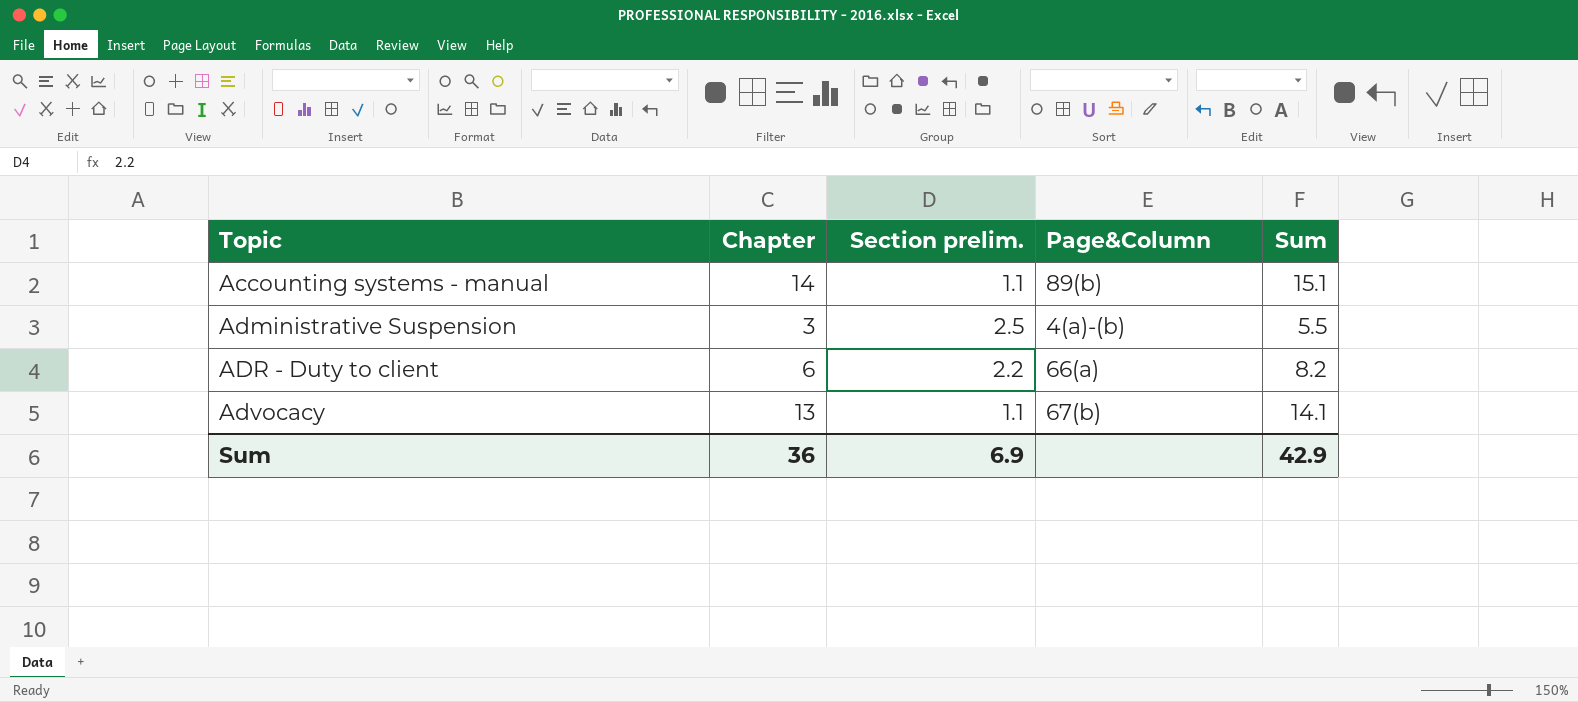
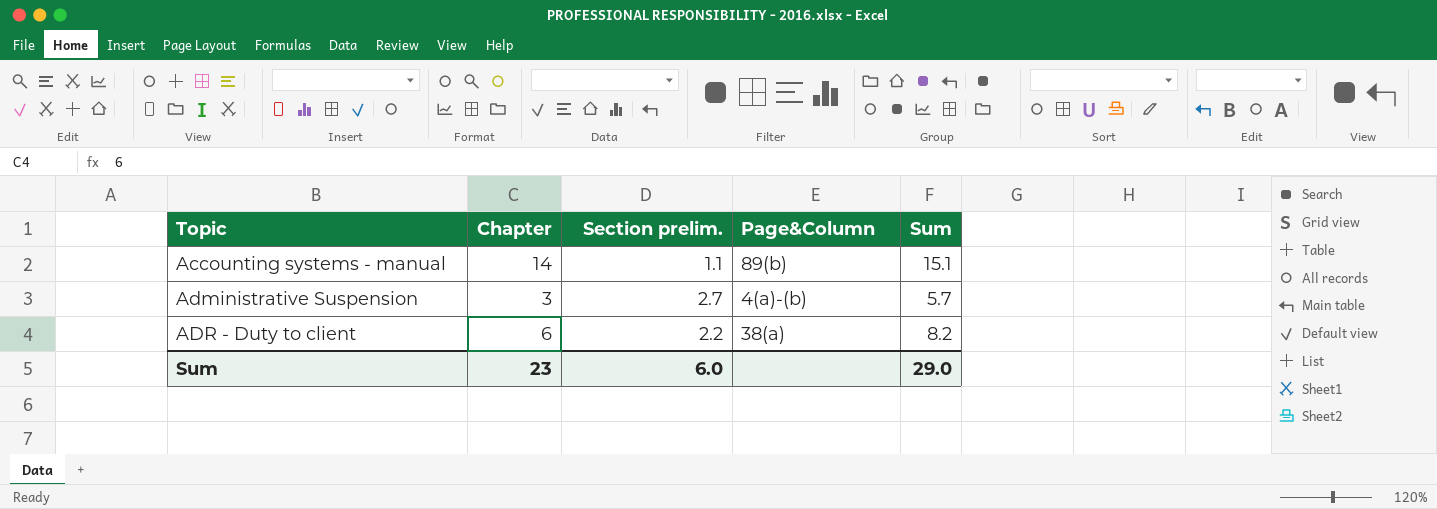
row Advocacy: 13 | 1.1 | 67(b) | 14.1 -> none
Administrative Suspension | Section prelim.: 2.5 -> 2.7
Administrative Suspension | Sum: 5.5 -> 5.7
ADR - Duty to client | Page&Column: 66(a) -> 38(a)
Sum | Chapter: 36 -> 23
Sum | Section prelim.: 6.9 -> 6.0
Sum | Sum: 42.9 -> 29.0

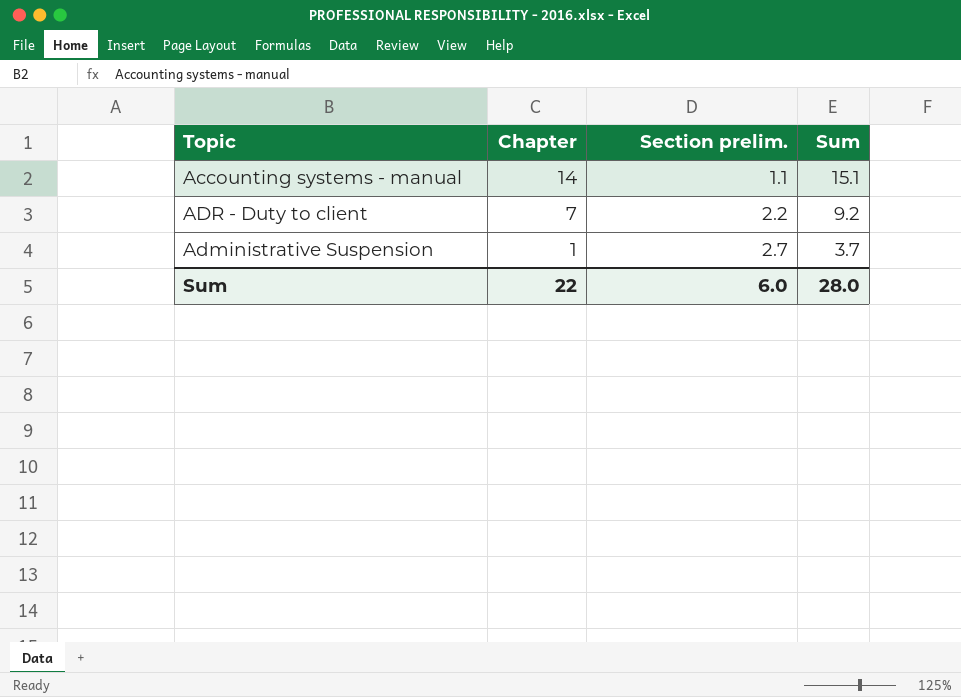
row order: Topic ascending -> Chapter descending
column Page&Column | position: 4 -> none
ADR - Duty to client | Chapter: 6 -> 7
ADR - Duty to client | Sum: 8.2 -> 9.2
Administrative Suspension | Chapter: 3 -> 1
Administrative Suspension | Sum: 5.7 -> 3.7
Sum | Chapter: 23 -> 22
Sum | Sum: 29.0 -> 28.0

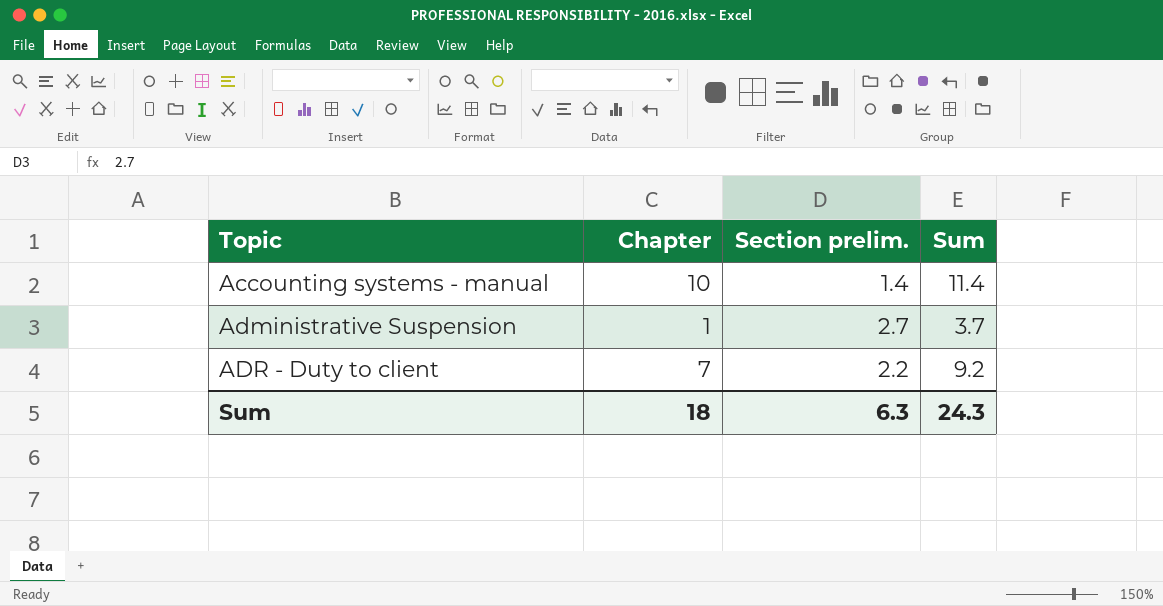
row order: Chapter descending -> Topic ascending
Accounting systems - manual | Chapter: 14 -> 10
Accounting systems - manual | Section prelim.: 1.1 -> 1.4
Accounting systems - manual | Sum: 15.1 -> 11.4
Sum | Chapter: 22 -> 18
Sum | Section prelim.: 6.0 -> 6.3
Sum | Sum: 28.0 -> 24.3

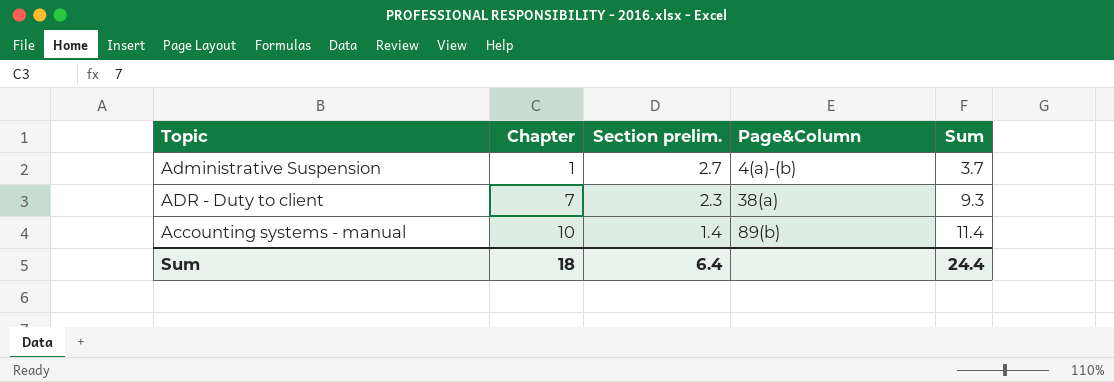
row order: Topic ascending -> Chapter ascending
column Page&Column | position: none -> 4
ADR - Duty to client | Section prelim.: 2.2 -> 2.3
ADR - Duty to client | Sum: 9.2 -> 9.3
Sum | Section prelim.: 6.3 -> 6.4
Sum | Sum: 24.3 -> 24.4

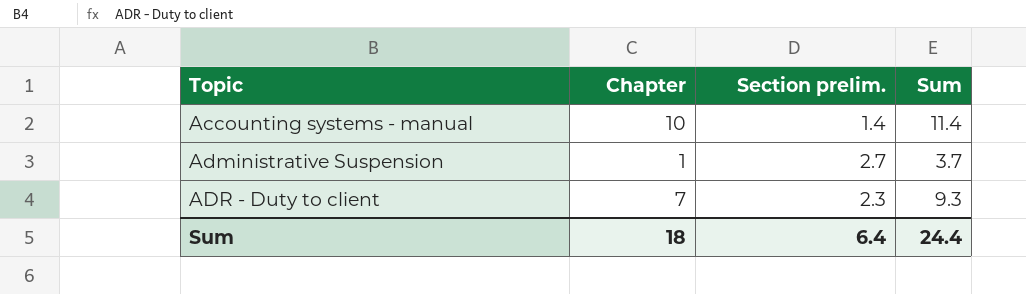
row order: Chapter ascending -> Topic ascending
column Page&Column | position: 4 -> none

